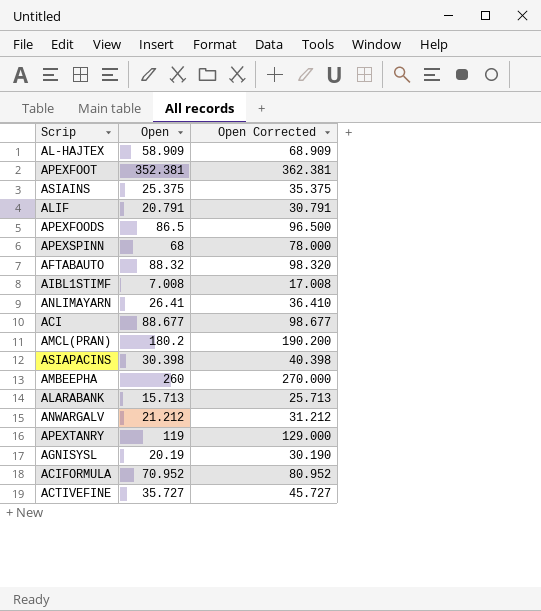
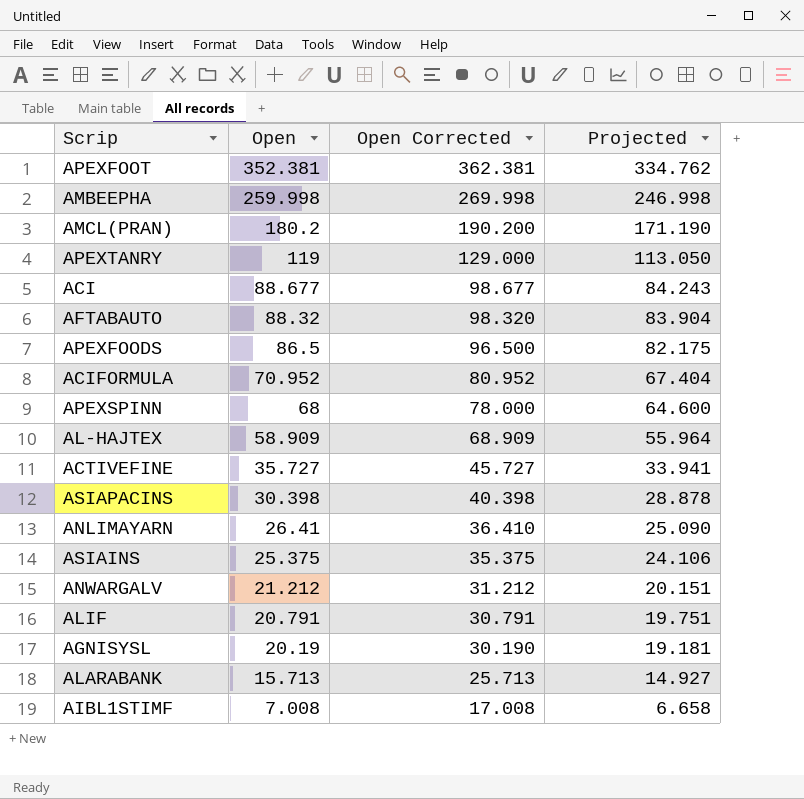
row order: none -> Open descending
column Projected | formula: none -> [Open] * 0.95
AMBEEPHA | Open: 260 -> 259.998
AMBEEPHA | Open Corrected: 270.000 -> 269.998

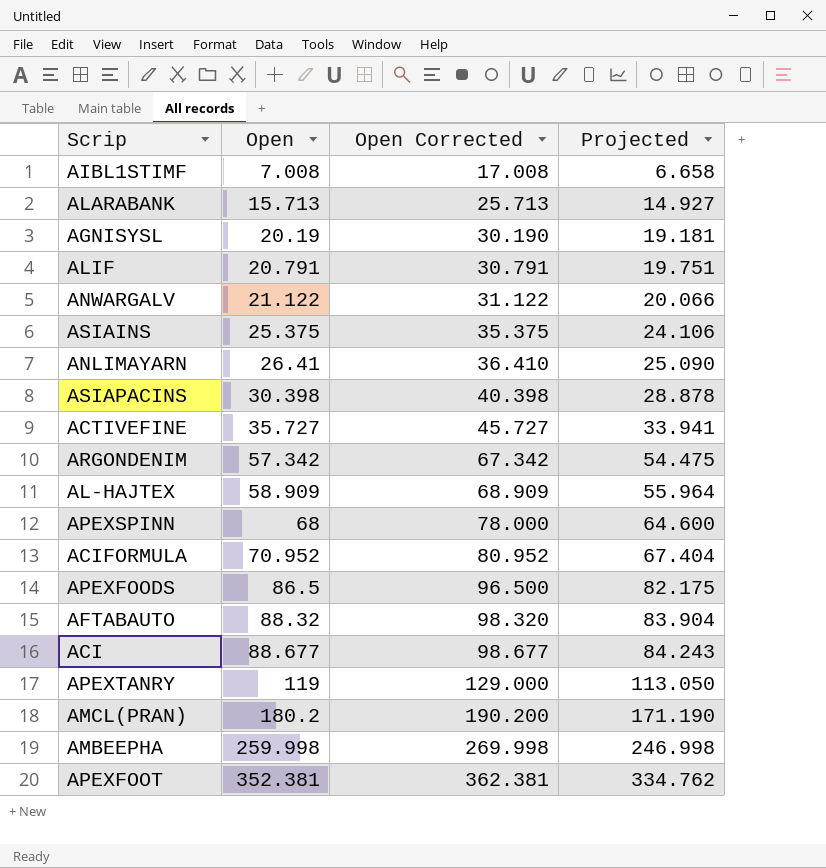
row order: Open descending -> Open ascending
ANWARGALV | Open: 21.212 -> 21.122
ANWARGALV | Open Corrected: 31.212 -> 31.122
ANWARGALV | Projected: 20.151 -> 20.066
row ARGONDENIM: none -> 57.342 | 67.342 | 54.475

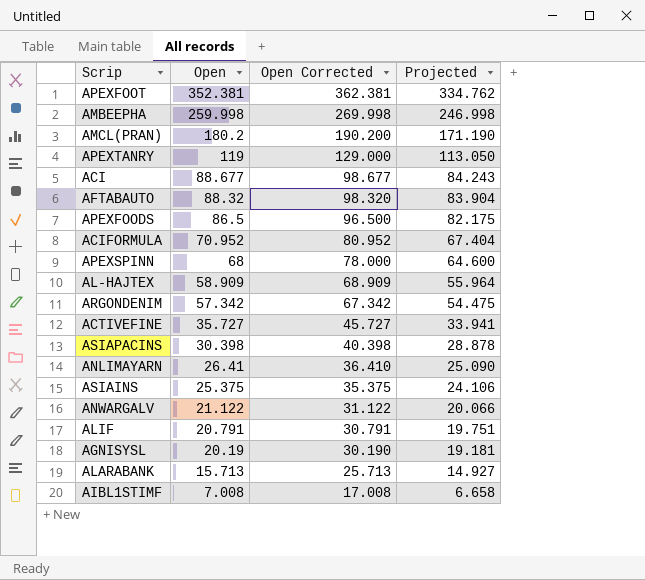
row order: Open ascending -> Open descending

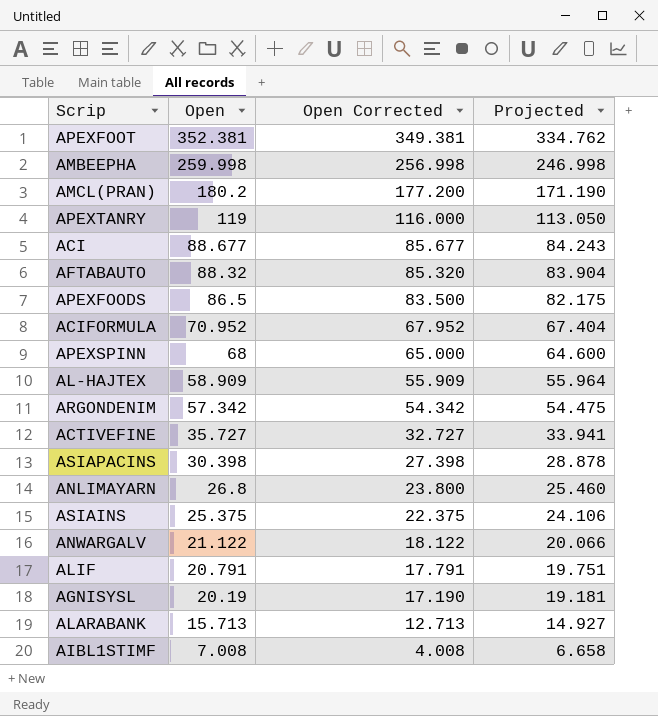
column Open Corrected | formula: [Open] + 10 -> [Open] - 3
ANLIMAYARN | Open: 26.41 -> 26.8
ANLIMAYARN | Projected: 25.090 -> 25.460

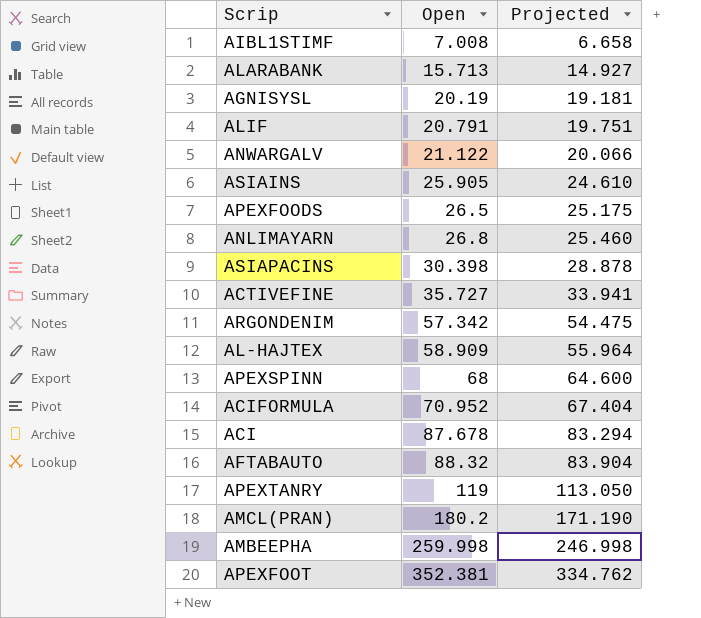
row order: Open descending -> Open ascending
column Open Corrected | formula: [Open] - 3 -> none
ASIAINS | Open: 25.375 -> 25.905
ASIAINS | Projected: 24.106 -> 24.610
APEXFOODS | Open: 86.5 -> 26.5
APEXFOODS | Projected: 82.175 -> 25.175
ACI | Open: 88.677 -> 87.678
ACI | Projected: 84.243 -> 83.294

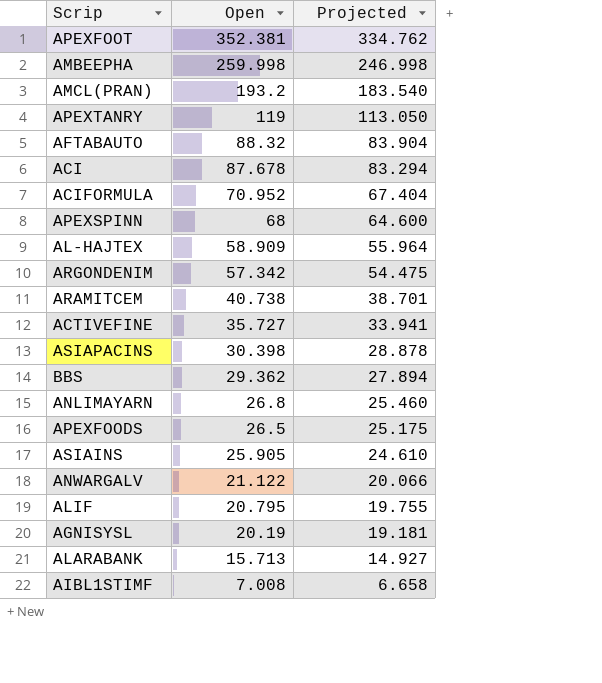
row order: Open ascending -> Open descending
AMCL(PRAN) | Open: 180.2 -> 193.2
AMCL(PRAN) | Projected: 171.190 -> 183.540
row ARAMITCEM: none -> 40.738 | 38.701
row BBS: none -> 29.362 | 27.894
ALIF | Open: 20.791 -> 20.795
ALIF | Projected: 19.751 -> 19.755

